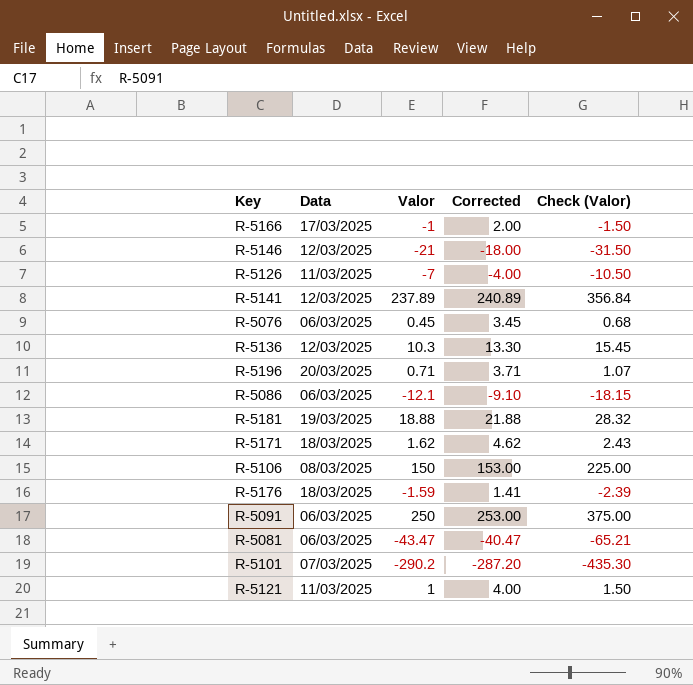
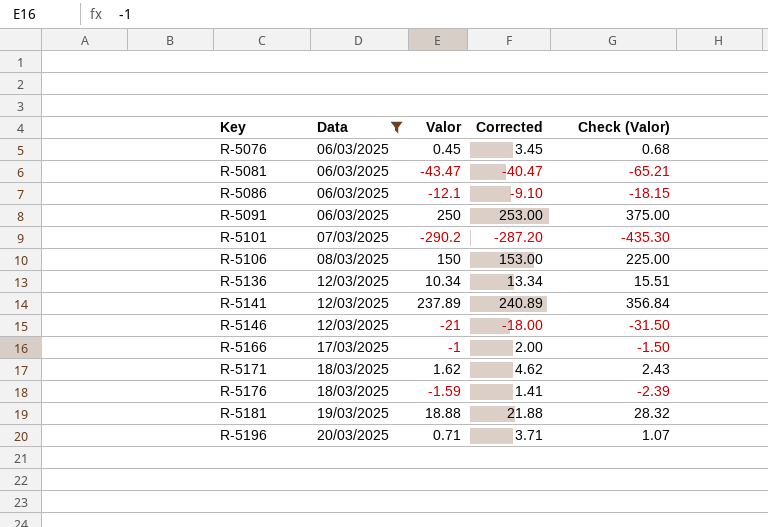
filter: none -> Data != 11/03/2025
row order: none -> Key ascending
R-5136 | Valor: 10.3 -> 10.34
R-5136 | Corrected: 13.30 -> 13.34
R-5136 | Check (Valor): 15.45 -> 15.51

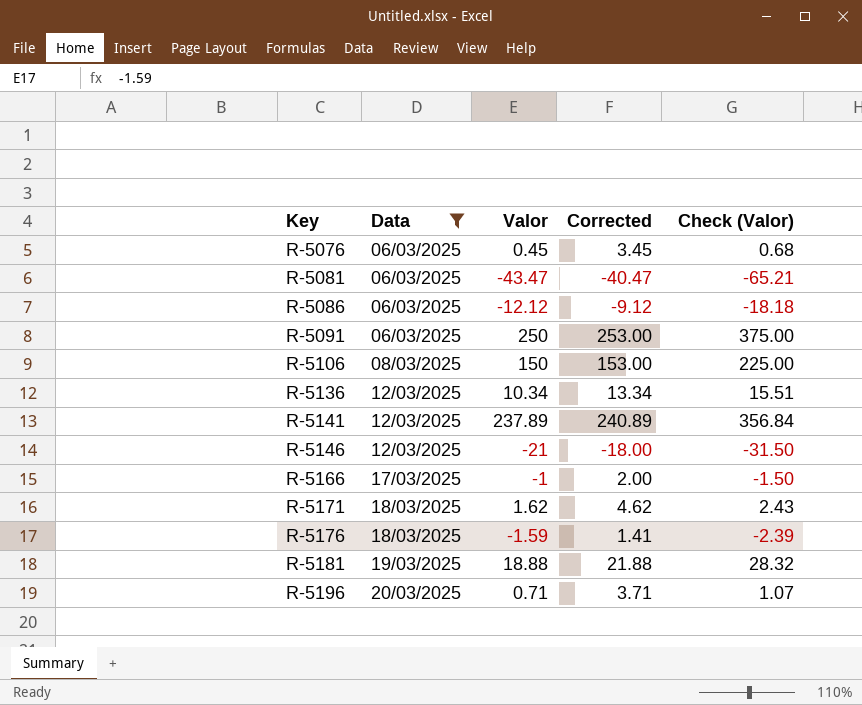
row R-5101: 07/03/2025 | -290.2 | -287.20 | -435.30 -> none
R-5086 | Valor: -12.1 -> -12.12
R-5086 | Corrected: -9.10 -> -9.12
R-5086 | Check (Valor): -18.15 -> -18.18

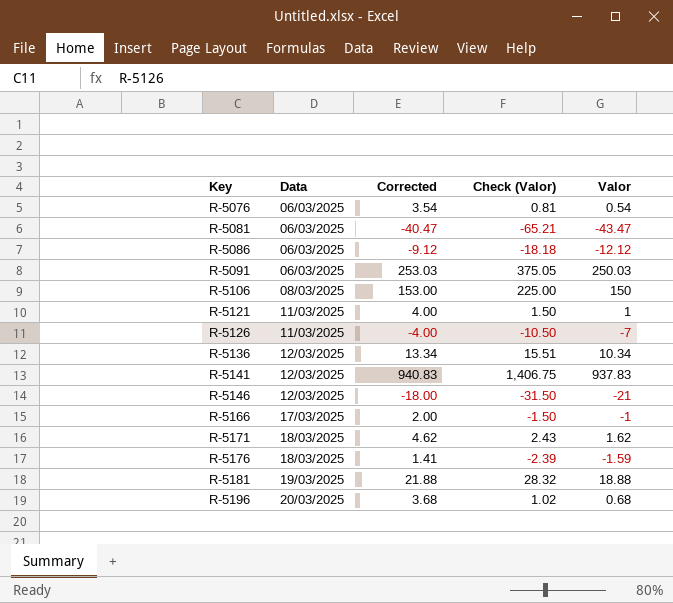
filter: Data != 11/03/2025 -> none
column Valor | position: 3 -> 5
R-5076 | Corrected: 3.45 -> 3.54
R-5076 | Check (Valor): 0.68 -> 0.81
R-5076 | Valor: 0.45 -> 0.54
R-5091 | Corrected: 253.00 -> 253.03
R-5091 | Check (Valor): 375.00 -> 375.05
R-5091 | Valor: 250 -> 250.03
R-5141 | Corrected: 240.89 -> 940.83
R-5141 | Check (Valor): 356.84 -> 1,406.75
R-5141 | Valor: 237.89 -> 937.83
R-5196 | Corrected: 3.71 -> 3.68
R-5196 | Check (Valor): 1.07 -> 1.02
R-5196 | Valor: 0.71 -> 0.68

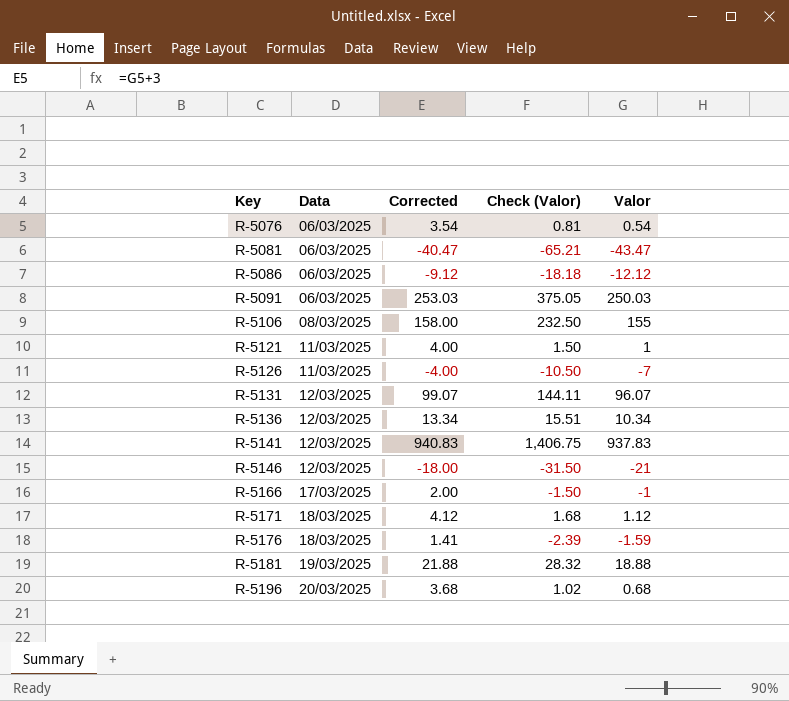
R-5106 | Corrected: 153.00 -> 158.00
R-5106 | Check (Valor): 225.00 -> 232.50
R-5106 | Valor: 150 -> 155
row R-5131: none -> 12/03/2025 | 99.07 | 144.11 | 96.07
R-5171 | Corrected: 4.62 -> 4.12
R-5171 | Check (Valor): 2.43 -> 1.68
R-5171 | Valor: 1.62 -> 1.12

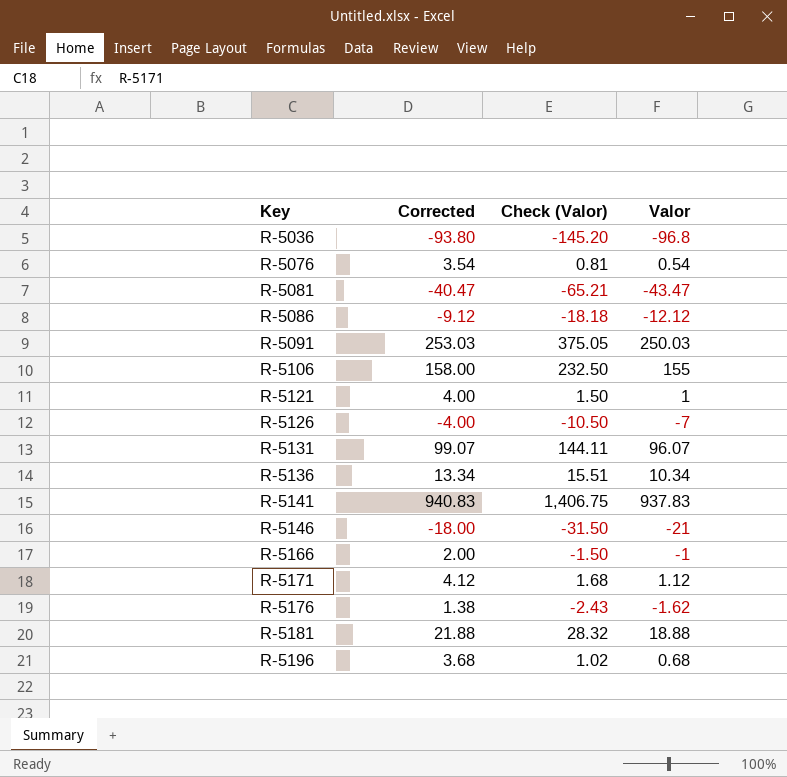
column Data | position: 2 -> none
row R-5036: none -> -93.80 | -145.20 | -96.8
R-5176 | Corrected: 1.41 -> 1.38
R-5176 | Check (Valor): -2.39 -> -2.43
R-5176 | Valor: -1.59 -> -1.62

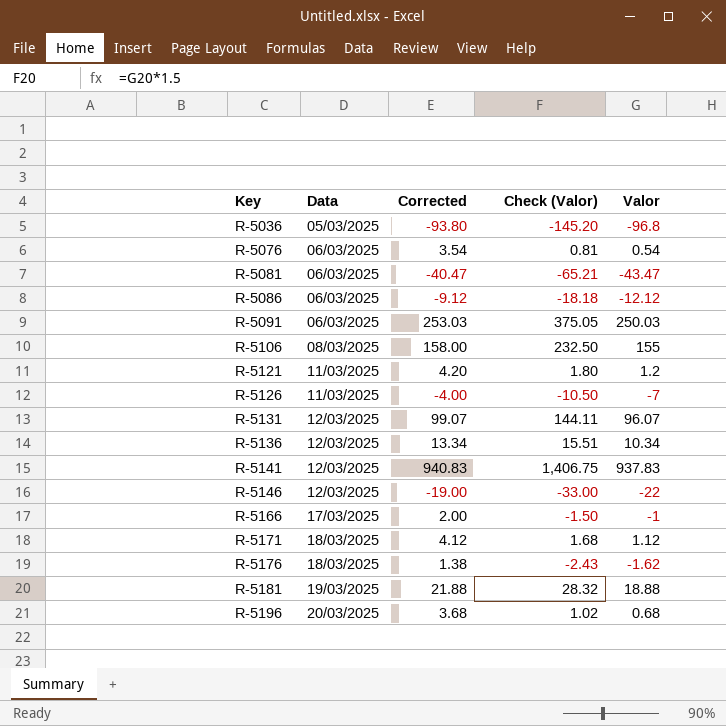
column Data | position: none -> 2
R-5121 | Corrected: 4.00 -> 4.20
R-5121 | Check (Valor): 1.50 -> 1.80
R-5121 | Valor: 1 -> 1.2
R-5146 | Corrected: -18.00 -> -19.00
R-5146 | Check (Valor): -31.50 -> -33.00
R-5146 | Valor: -21 -> -22

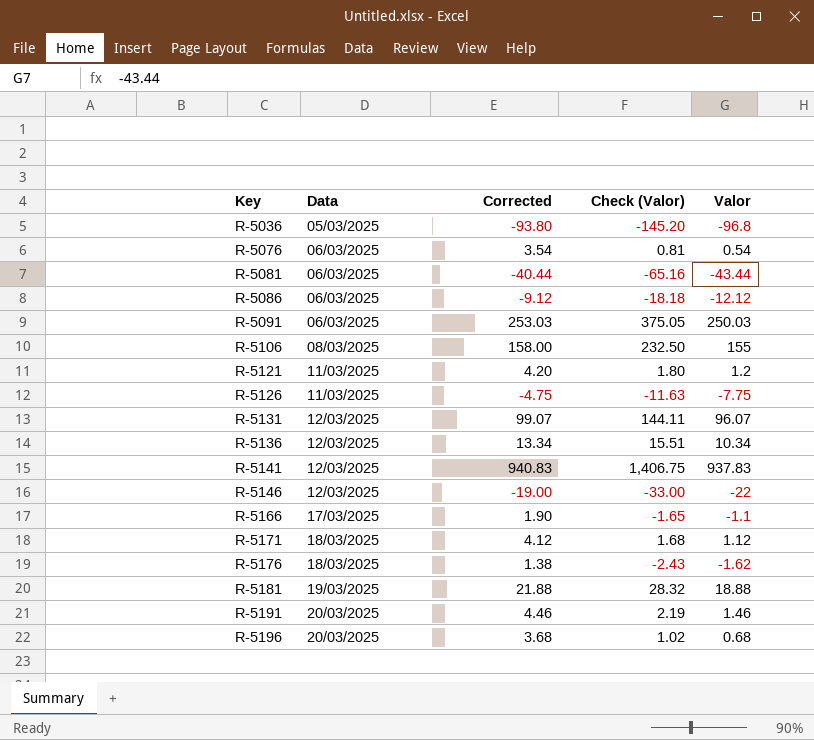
R-5081 | Corrected: -40.47 -> -40.44
R-5081 | Check (Valor): -65.21 -> -65.16
R-5081 | Valor: -43.47 -> -43.44
R-5126 | Corrected: -4.00 -> -4.75
R-5126 | Check (Valor): -10.50 -> -11.63
R-5126 | Valor: -7 -> -7.75
R-5166 | Corrected: 2.00 -> 1.90
R-5166 | Check (Valor): -1.50 -> -1.65
R-5166 | Valor: -1 -> -1.1
row R-5191: none -> 20/03/2025 | 4.46 | 2.19 | 1.46

